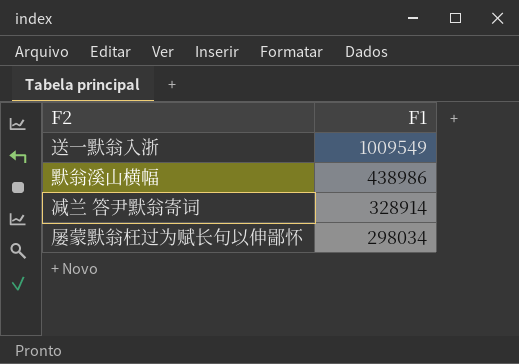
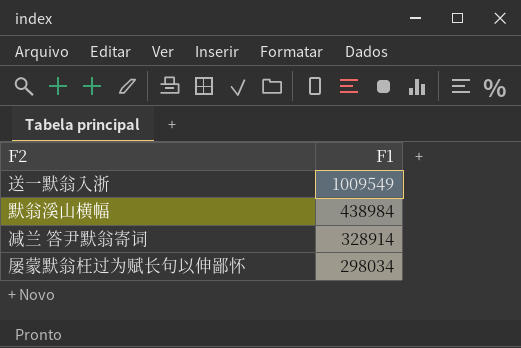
默翁溪山横幅 | F1: 438986 -> 438984

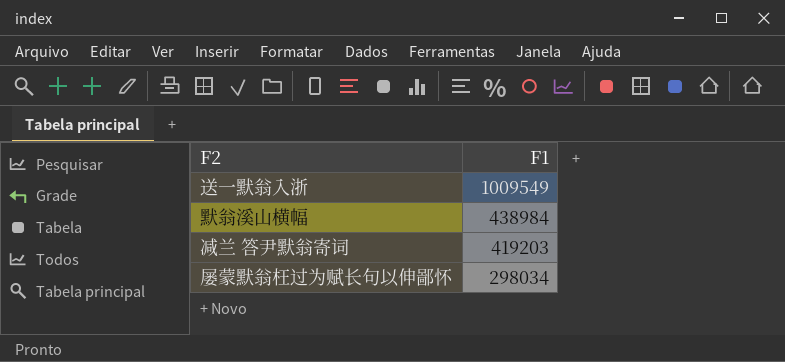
减兰 答尹默翁寄词 | F1: 328914 -> 419203

